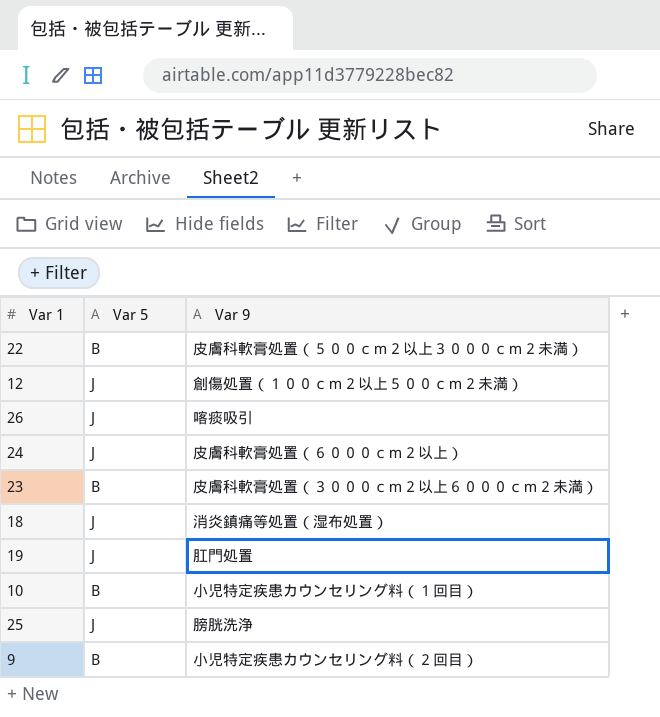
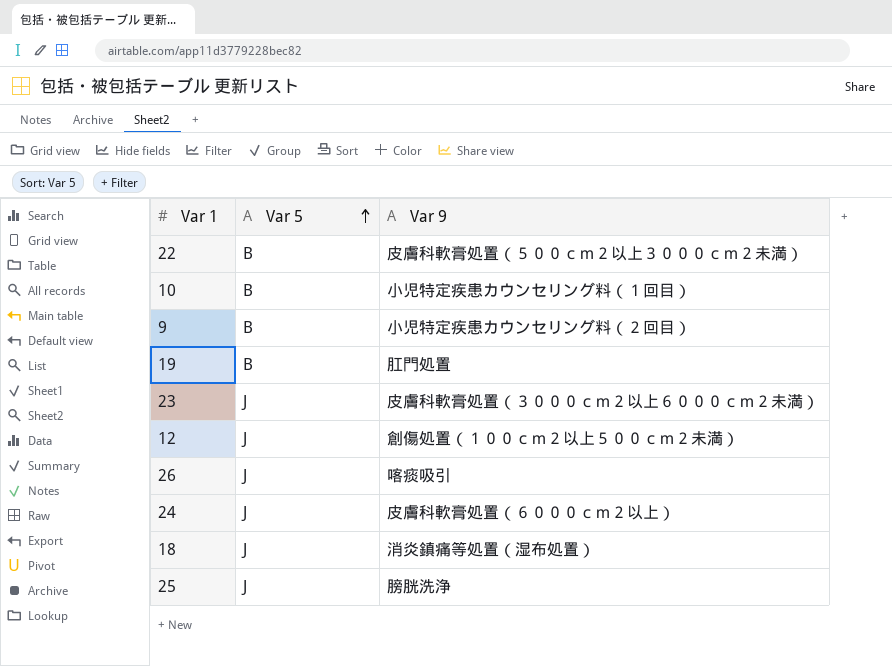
row order: none -> Var 5 ascending
19 | Var 5: J -> B
23 | Var 5: B -> J

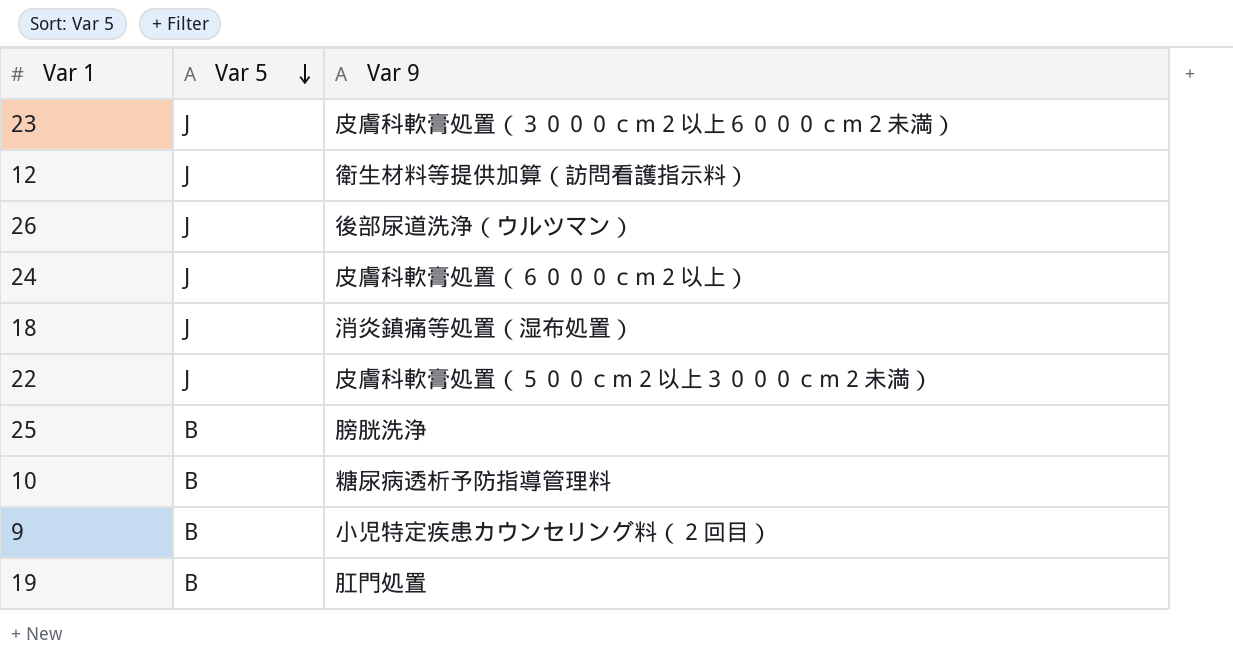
row order: Var 5 ascending -> Var 5 descending
12 | Var 9: 創傷処置（１００ｃｍ２以上５００ｃｍ２未満） -> 衛生材料等提供加算（訪問看護指示料）
26 | Var 9: 喀痰吸引 -> 後部尿道洗浄（ウルツマン）
22 | Var 5: B -> J
25 | Var 5: J -> B
10 | Var 9: 小児特定疾患カウンセリング料（１回目） -> 糖尿病透析予防指導管理料

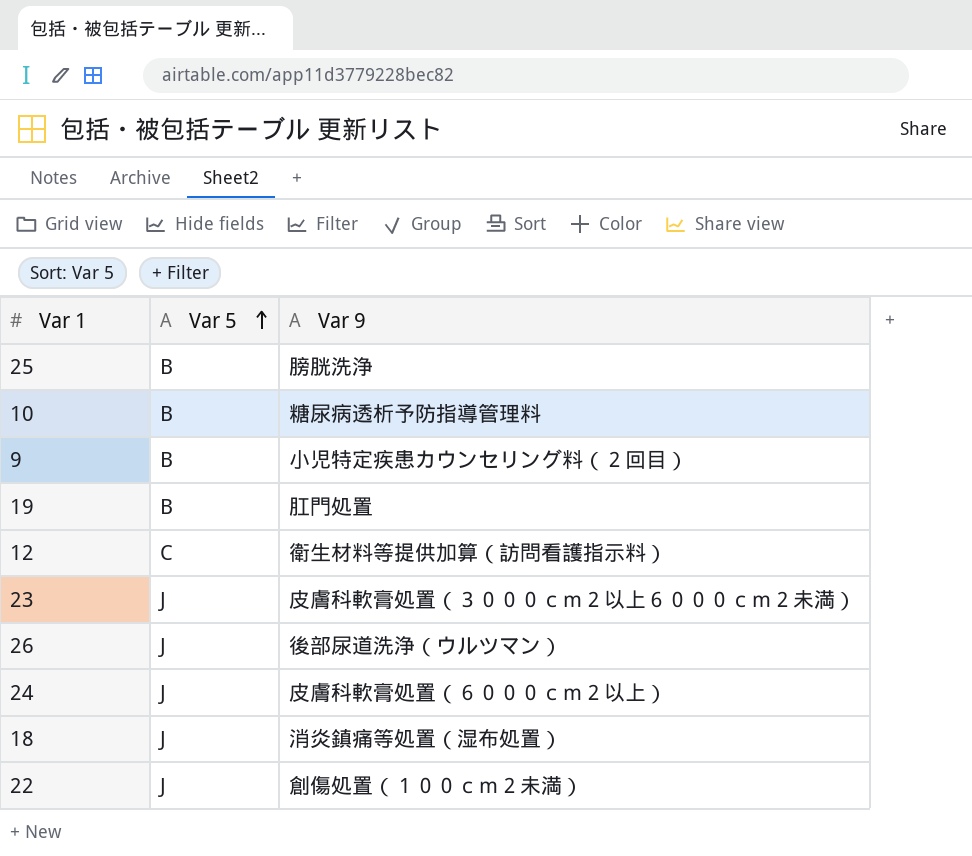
row order: Var 5 descending -> Var 5 ascending
12 | Var 5: J -> C
22 | Var 9: 皮膚科軟膏処置（５００ｃｍ２以上３０００ｃｍ２未満） -> 創傷処置（１００ｃｍ２未満）

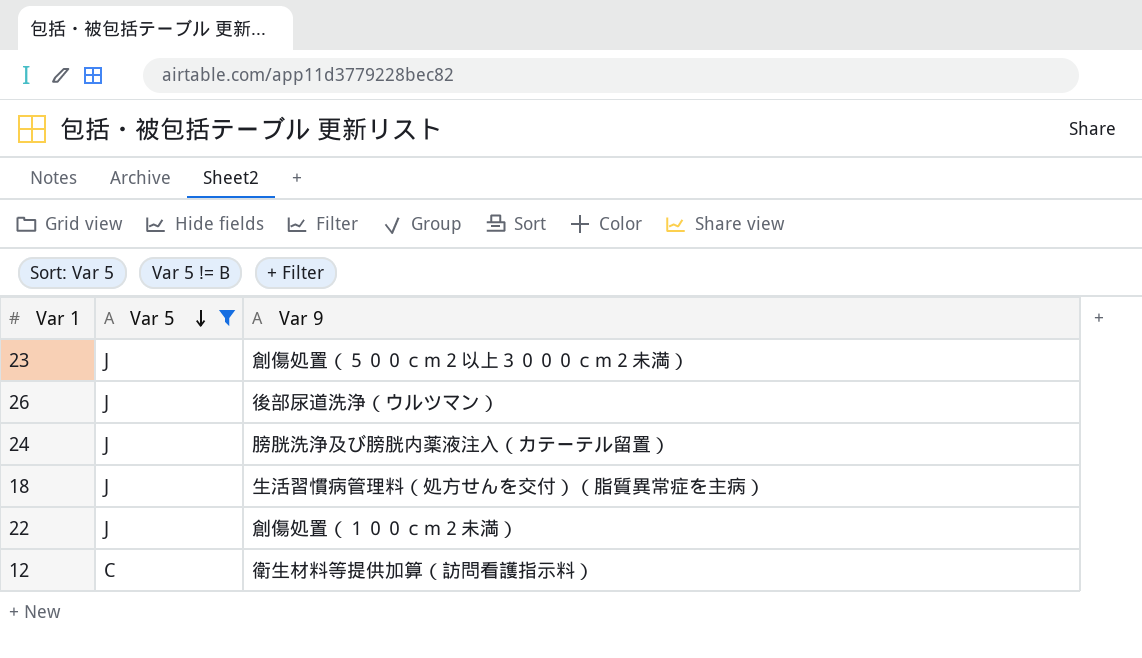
filter: none -> Var 5 != B
row order: Var 5 ascending -> Var 5 descending
23 | Var 9: 皮膚科軟膏処置（３０００ｃｍ２以上６０００ｃｍ２未満） -> 創傷処置（５００ｃｍ２以上３０００ｃｍ２未満）
24 | Var 9: 皮膚科軟膏処置（６０００ｃｍ２以上） -> 膀胱洗浄及び膀胱内薬液注入（カテーテル留置）
18 | Var 9: 消炎鎮痛等処置（湿布処置） -> 生活習慣病管理料（処方せんを交付）（脂質異常症を主病）

